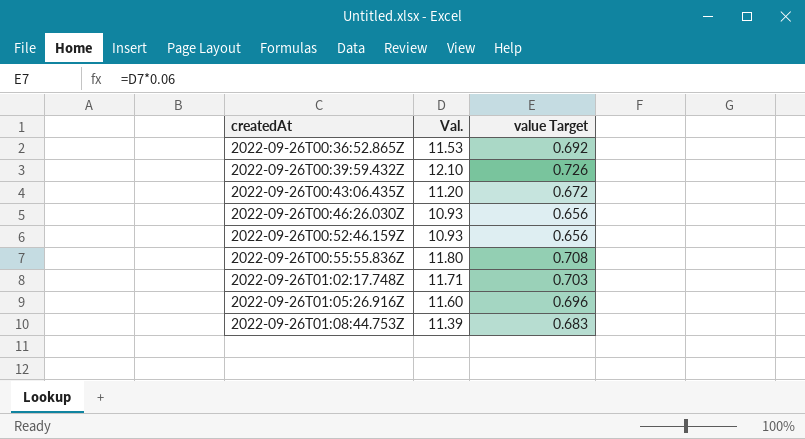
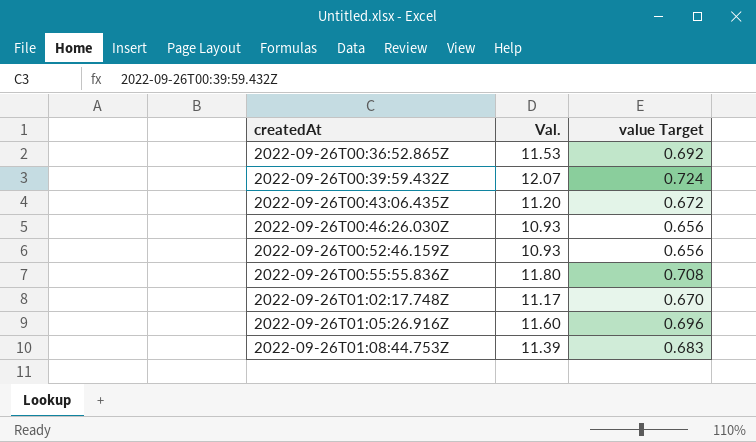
2022-09-26T00:39:59.432Z | Val.: 12.10 -> 12.07
2022-09-26T00:39:59.432Z | value Target: 0.726 -> 0.724
2022-09-26T01:02:17.748Z | Val.: 11.71 -> 11.17
2022-09-26T01:02:17.748Z | value Target: 0.703 -> 0.670

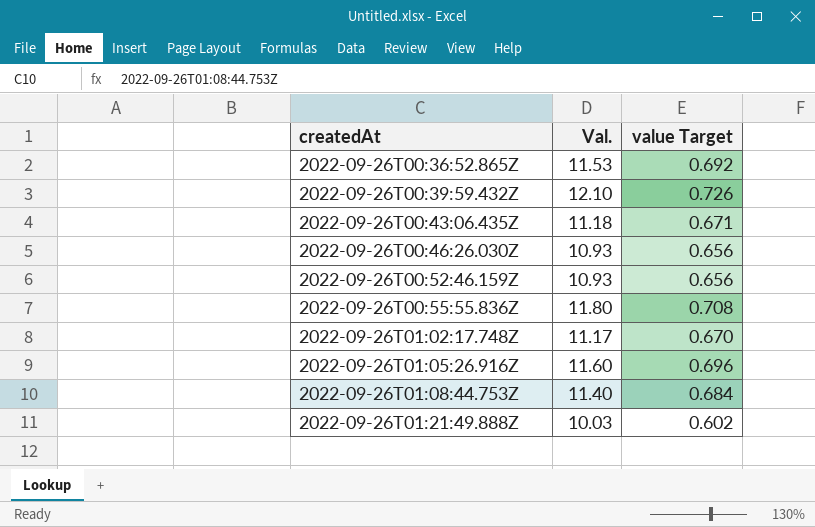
2022-09-26T00:39:59.432Z | Val.: 12.07 -> 12.10
2022-09-26T00:39:59.432Z | value Target: 0.724 -> 0.726
2022-09-26T00:43:06.435Z | Val.: 11.20 -> 11.18
2022-09-26T00:43:06.435Z | value Target: 0.672 -> 0.671
2022-09-26T01:08:44.753Z | Val.: 11.39 -> 11.40
2022-09-26T01:08:44.753Z | value Target: 0.683 -> 0.684
row 2022-09-26T01:21:49.888Z: none -> 10.03 | 0.602

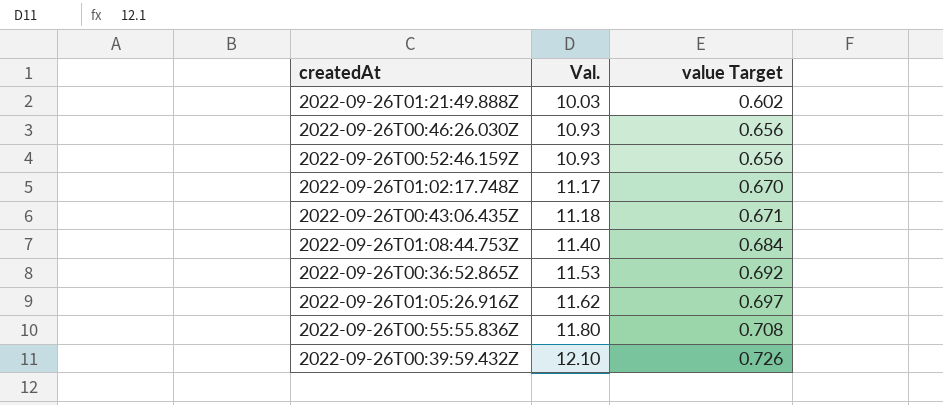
row order: createdAt ascending -> Val. ascending
2022-09-26T01:05:26.916Z | Val.: 11.60 -> 11.62
2022-09-26T01:05:26.916Z | value Target: 0.696 -> 0.697

